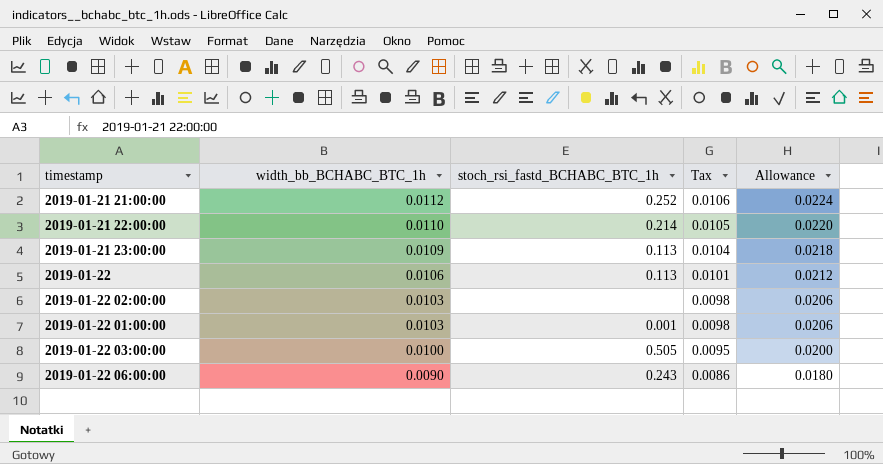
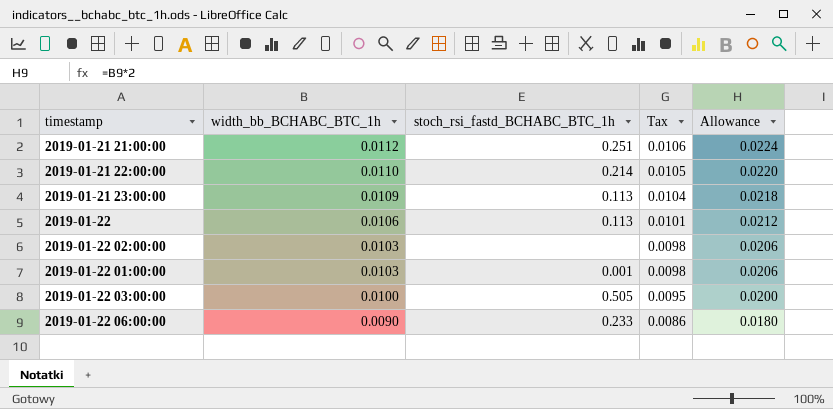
2019-01-21 21:00:00 | stoch_rsi_fastd_BCHABC_BTC_1h: 0.252 -> 0.251
2019-01-22 06:00:00 | stoch_rsi_fastd_BCHABC_BTC_1h: 0.243 -> 0.233

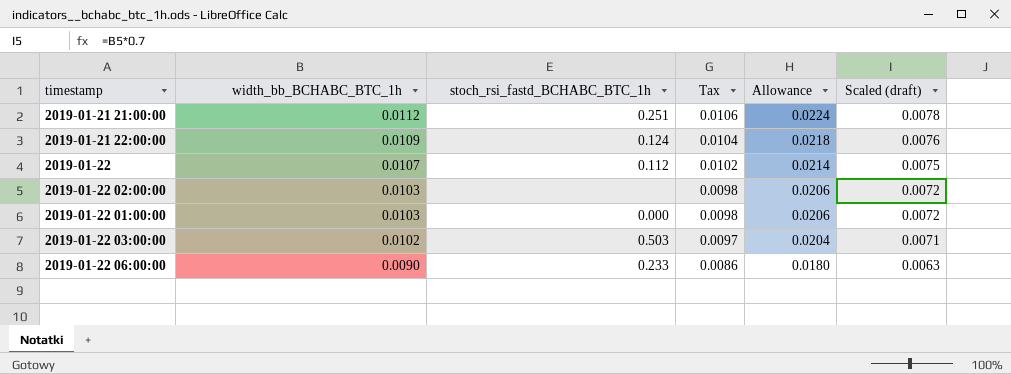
column Scaled (draft) | formula: none -> [width_bb_BCHABC_BTC_1h] * 0.7
row 2019-01-21 23:00:00: 0.0109 | 0.113 | 0.0104 | 0.0218 -> none
2019-01-21 22:00:00 | width_bb_BCHABC_BTC_1h: 0.0110 -> 0.0109
2019-01-21 22:00:00 | stoch_rsi_fastd_BCHABC_BTC_1h: 0.214 -> 0.124
2019-01-21 22:00:00 | Tax: 0.0105 -> 0.0104
2019-01-21 22:00:00 | Allowance: 0.0220 -> 0.0218
2019-01-22 | width_bb_BCHABC_BTC_1h: 0.0106 -> 0.0107
2019-01-22 | stoch_rsi_fastd_BCHABC_BTC_1h: 0.113 -> 0.112
2019-01-22 | Tax: 0.0101 -> 0.0102
2019-01-22 | Allowance: 0.0212 -> 0.0214
2019-01-22 01:00:00 | stoch_rsi_fastd_BCHABC_BTC_1h: 0.001 -> 0.000
2019-01-22 03:00:00 | width_bb_BCHABC_BTC_1h: 0.0100 -> 0.0102
2019-01-22 03:00:00 | stoch_rsi_fastd_BCHABC_BTC_1h: 0.505 -> 0.503
2019-01-22 03:00:00 | Tax: 0.0095 -> 0.0097
2019-01-22 03:00:00 | Allowance: 0.0200 -> 0.0204

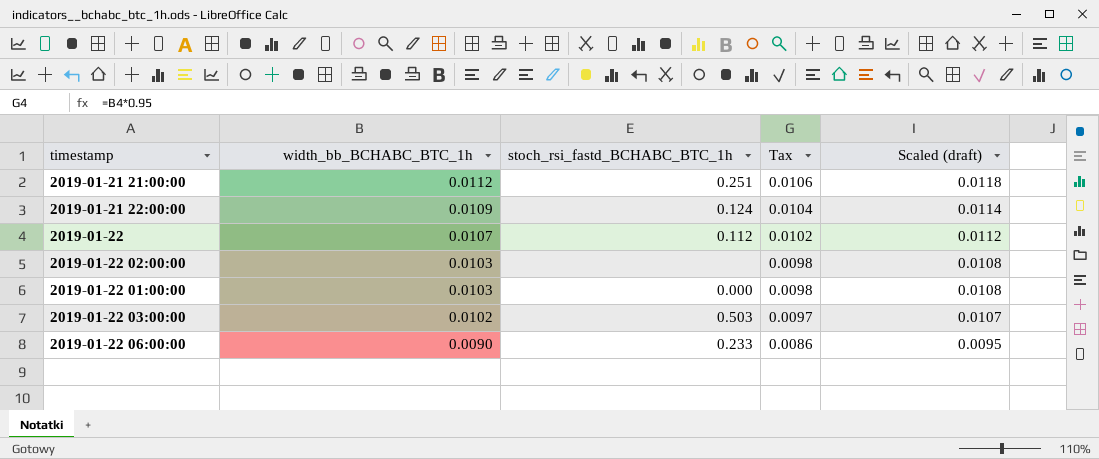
column Allowance | formula: [width_bb_BCHABC_BTC_1h] * 2 -> none
column Scaled (draft) | formula: [width_bb_BCHABC_BTC_1h] * 0.7 -> [width_bb_BCHABC_BTC_1h] * 1.05

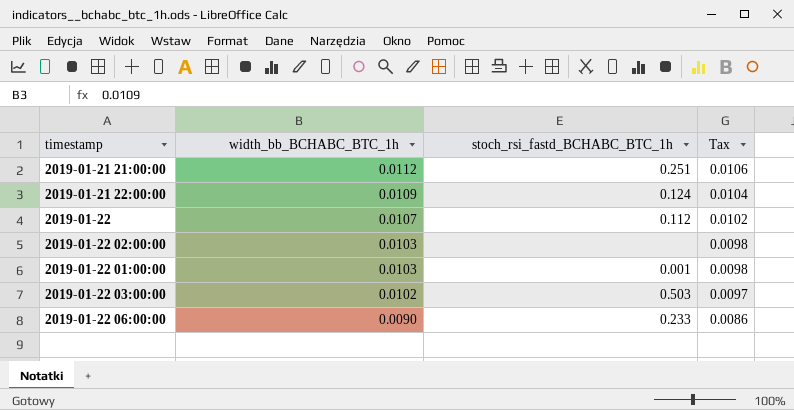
column Scaled (draft) | formula: [width_bb_BCHABC_BTC_1h] * 1.05 -> none
2019-01-22 01:00:00 | stoch_rsi_fastd_BCHABC_BTC_1h: 0.000 -> 0.001

